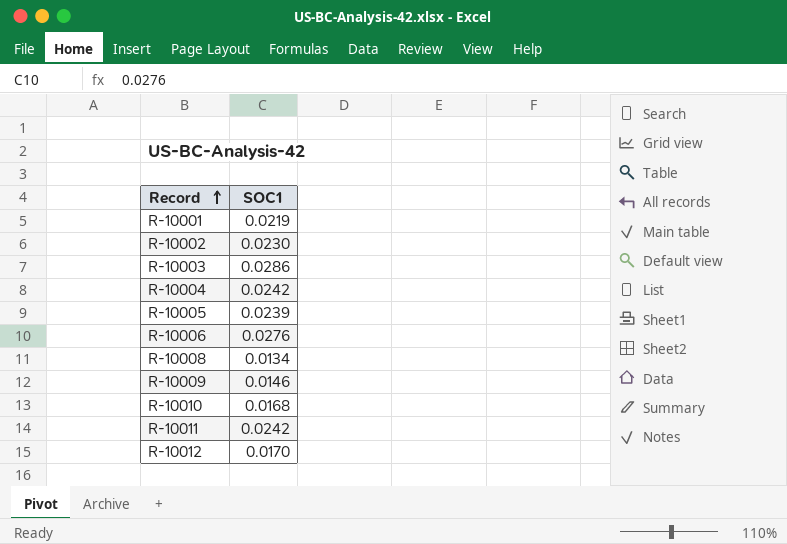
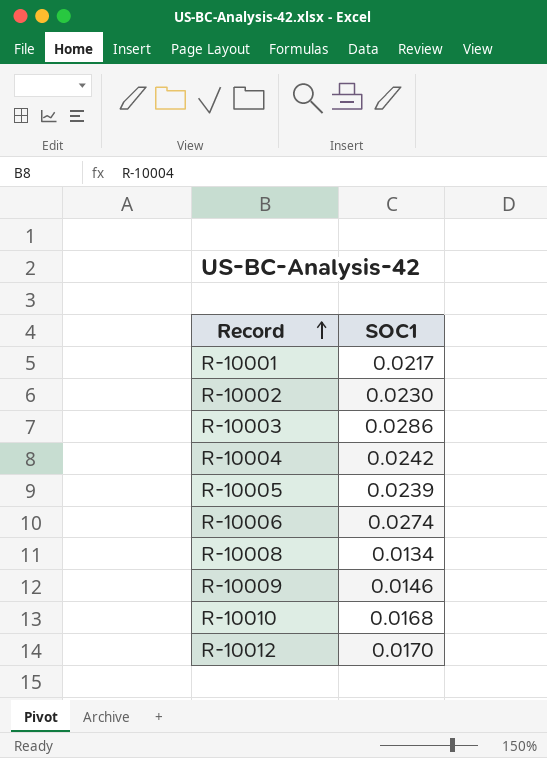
row R-10011: 0.0242 -> none
R-10001 | SOC1: 0.0219 -> 0.0217
R-10006 | SOC1: 0.0276 -> 0.0274

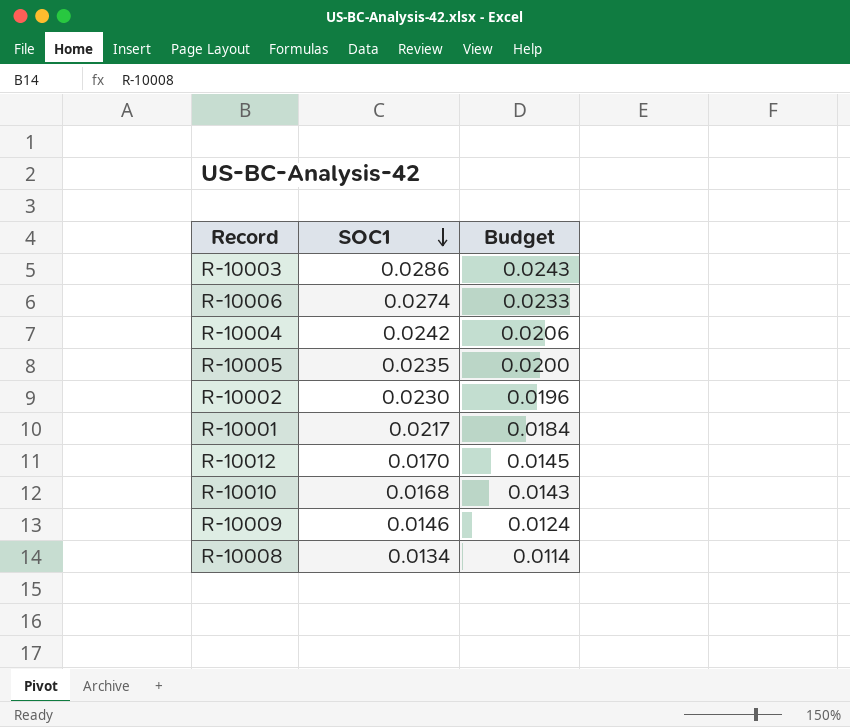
row order: Record ascending -> SOC1 descending
column Budget | formula: none -> [SOC1] * 0.85
R-10005 | SOC1: 0.0239 -> 0.0235

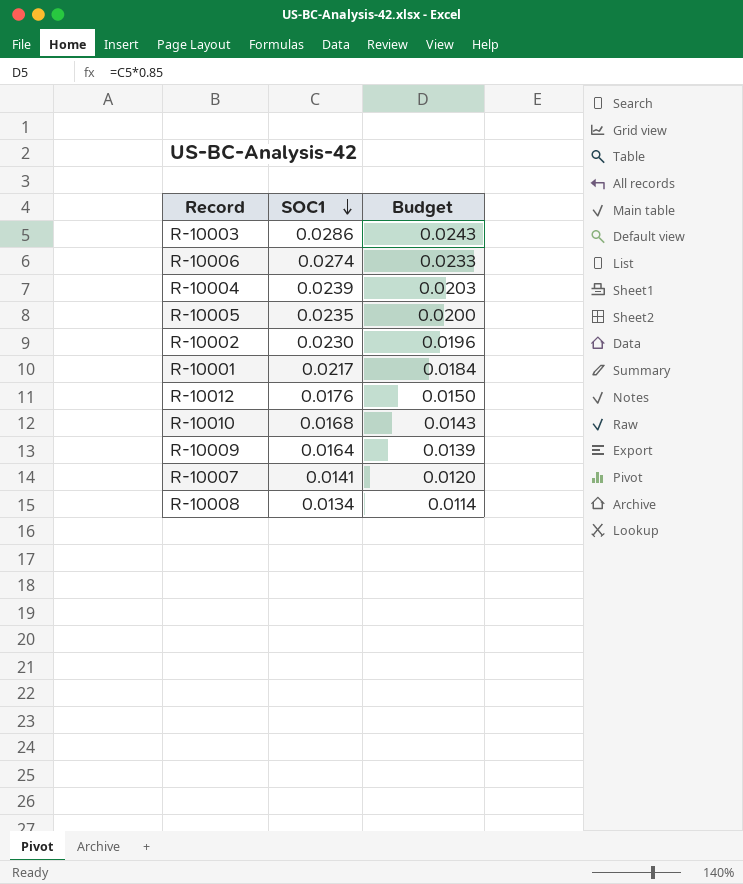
R-10004 | SOC1: 0.0242 -> 0.0239
R-10004 | Budget: 0.0206 -> 0.0203
R-10012 | SOC1: 0.0170 -> 0.0176
R-10012 | Budget: 0.0145 -> 0.0150
R-10009 | SOC1: 0.0146 -> 0.0164
R-10009 | Budget: 0.0124 -> 0.0139
row R-10007: none -> 0.0141 | 0.0120

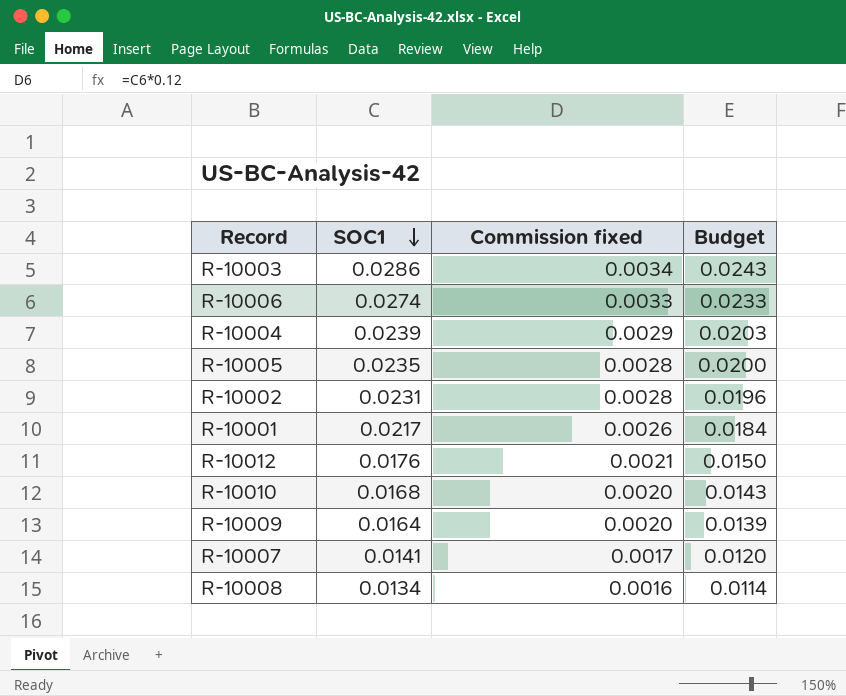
column Commission fixed | formula: none -> [SOC1] * 0.12
R-10002 | SOC1: 0.0230 -> 0.0231

